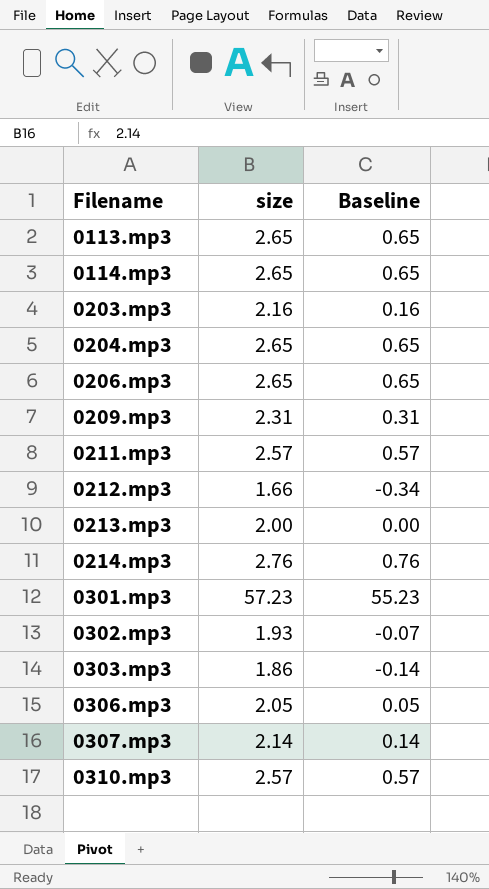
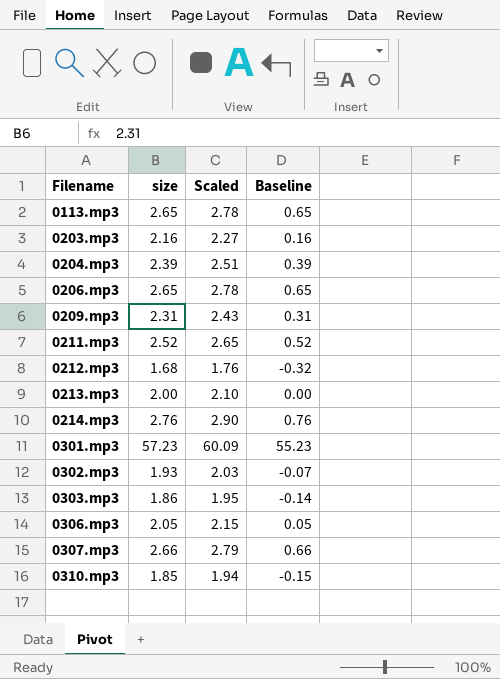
column Scaled | formula: none -> [size] * 1.05
row 0114.mp3: 2.65 | 0.65 -> none
0204.mp3 | size: 2.65 -> 2.39
0204.mp3 | Baseline: 0.65 -> 0.39
0211.mp3 | size: 2.57 -> 2.52
0211.mp3 | Baseline: 0.57 -> 0.52
0212.mp3 | size: 1.66 -> 1.68
0212.mp3 | Baseline: -0.34 -> -0.32
0307.mp3 | size: 2.14 -> 2.66
0307.mp3 | Baseline: 0.14 -> 0.66
0310.mp3 | size: 2.57 -> 1.85
0310.mp3 | Baseline: 0.57 -> -0.15

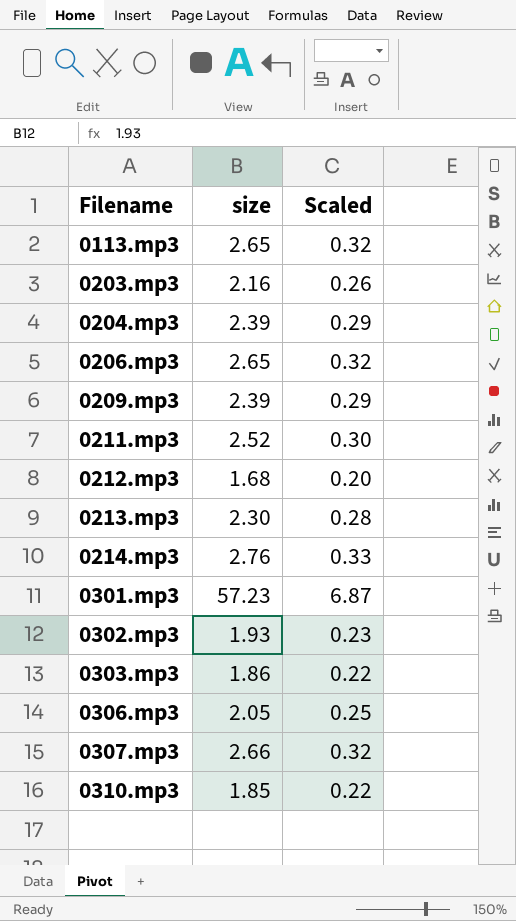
column Baseline | formula: [size] - 2 -> none
column Scaled | formula: [size] * 1.05 -> [size] * 0.12
0209.mp3 | size: 2.31 -> 2.39
0213.mp3 | size: 2.00 -> 2.30

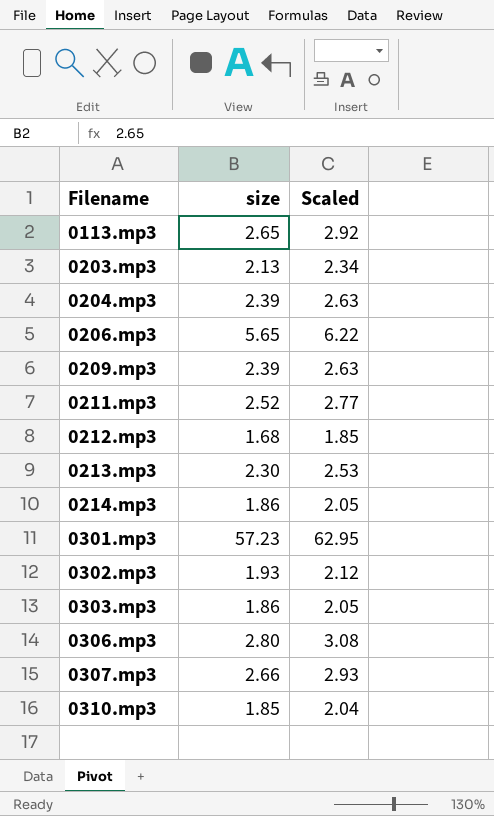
column Scaled | formula: [size] * 0.12 -> [size] * 1.1
0203.mp3 | size: 2.16 -> 2.13
0206.mp3 | size: 2.65 -> 5.65
0214.mp3 | size: 2.76 -> 1.86
0306.mp3 | size: 2.05 -> 2.80

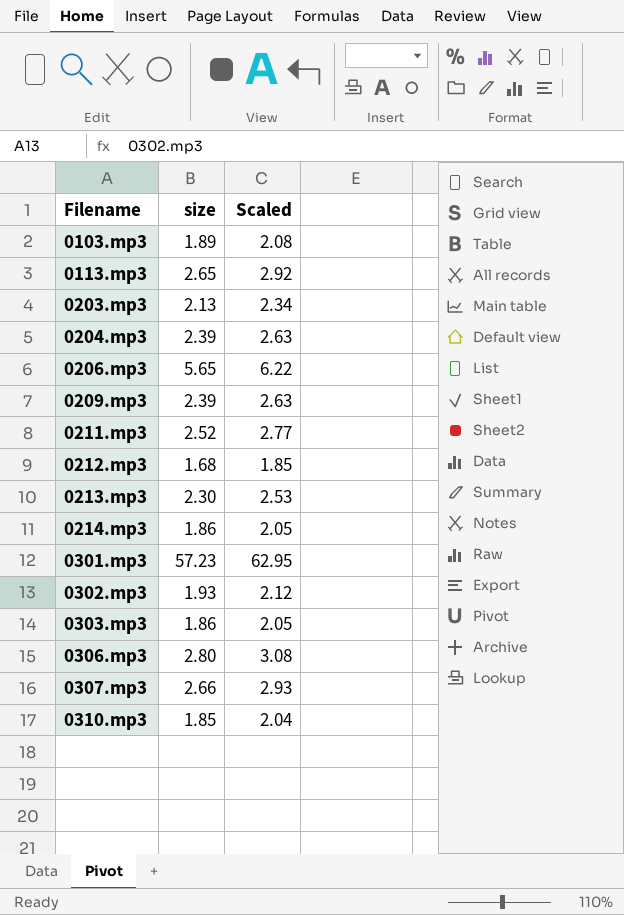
row 0103.mp3: none -> 1.89 | 2.08

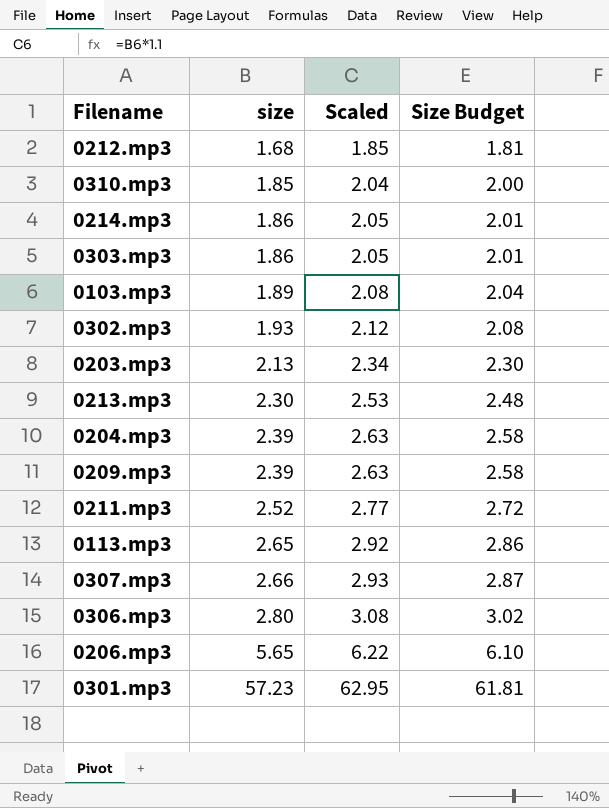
row order: Filename ascending -> size ascending
column Size Budget | formula: none -> [size] * 1.08

